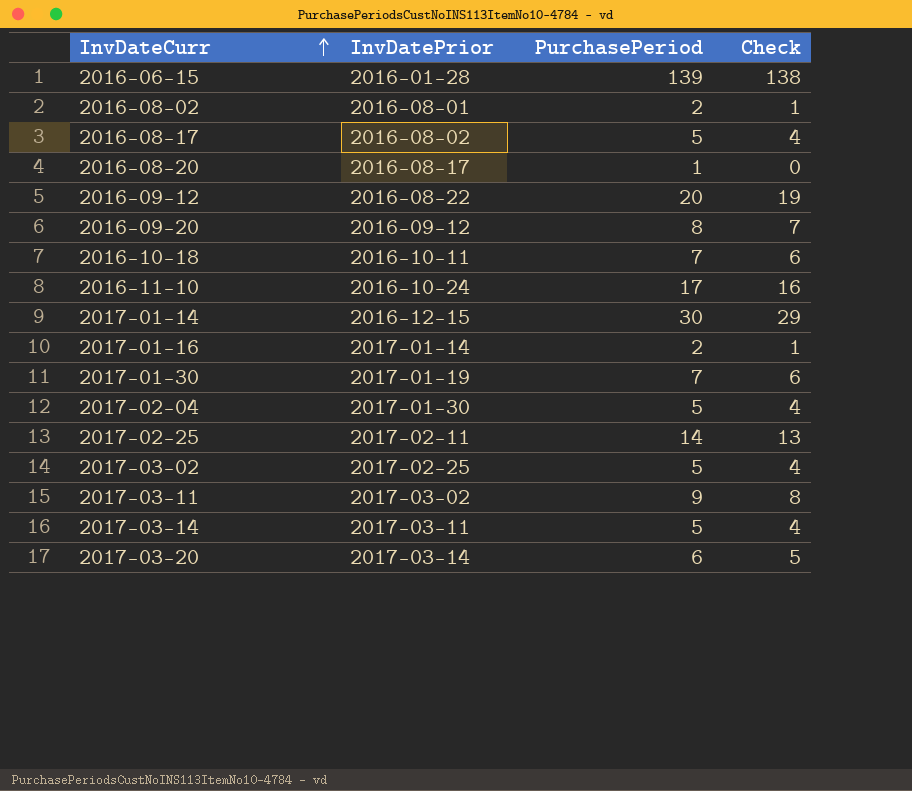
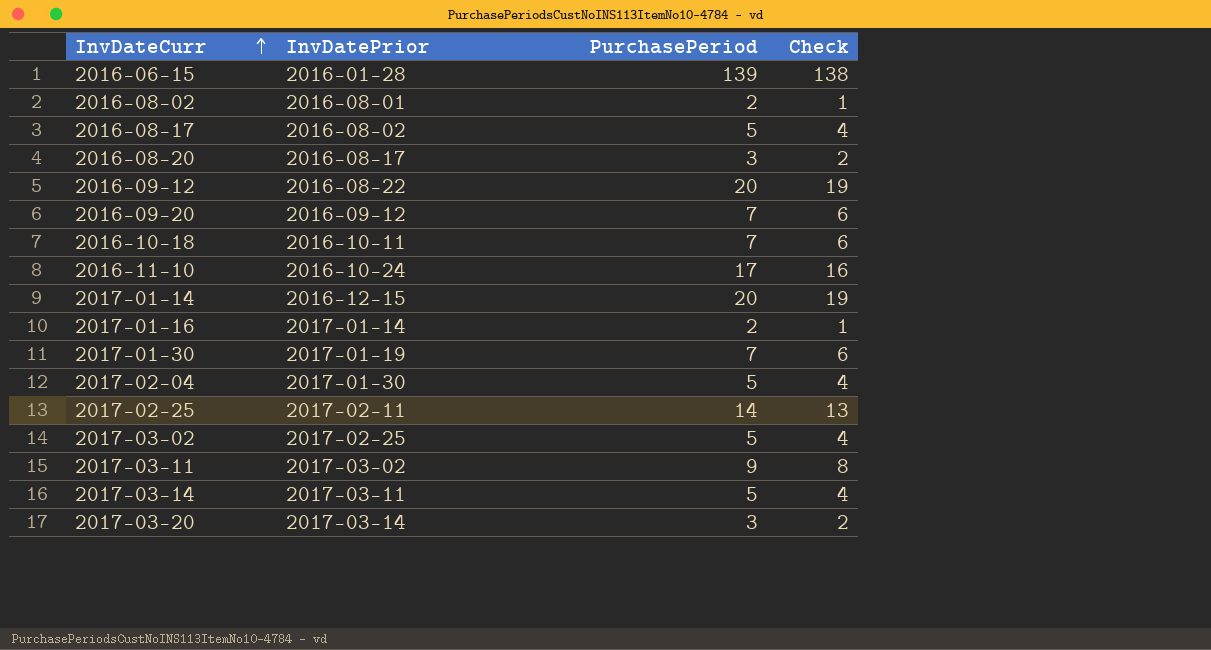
2016-08-20 | PurchasePeriod: 1 -> 3
2016-08-20 | Check: 0 -> 2
2016-09-20 | PurchasePeriod: 8 -> 7
2016-09-20 | Check: 7 -> 6
2017-01-14 | PurchasePeriod: 30 -> 20
2017-01-14 | Check: 29 -> 19
2017-03-20 | PurchasePeriod: 6 -> 3
2017-03-20 | Check: 5 -> 2

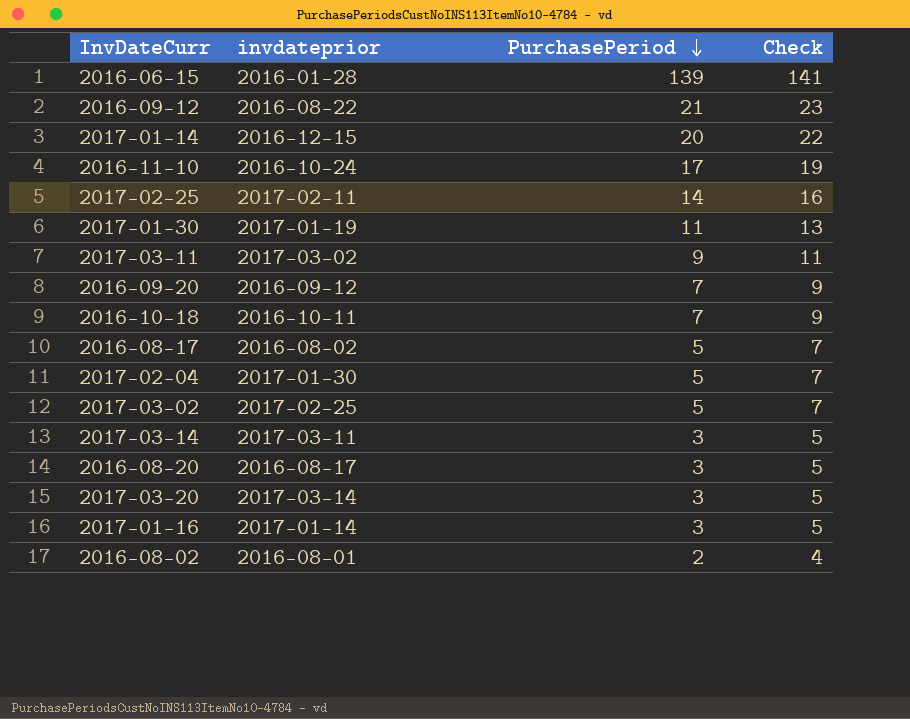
row order: InvDateCurr ascending -> PurchasePeriod descending
column name: InvDatePrior -> invdateprior
column Check | formula: [PurchasePeriod] - 1 -> [PurchasePeriod] + 2
2016-09-12 | PurchasePeriod: 20 -> 21
2017-01-30 | PurchasePeriod: 7 -> 11
2017-03-14 | PurchasePeriod: 5 -> 3
2017-01-16 | PurchasePeriod: 2 -> 3

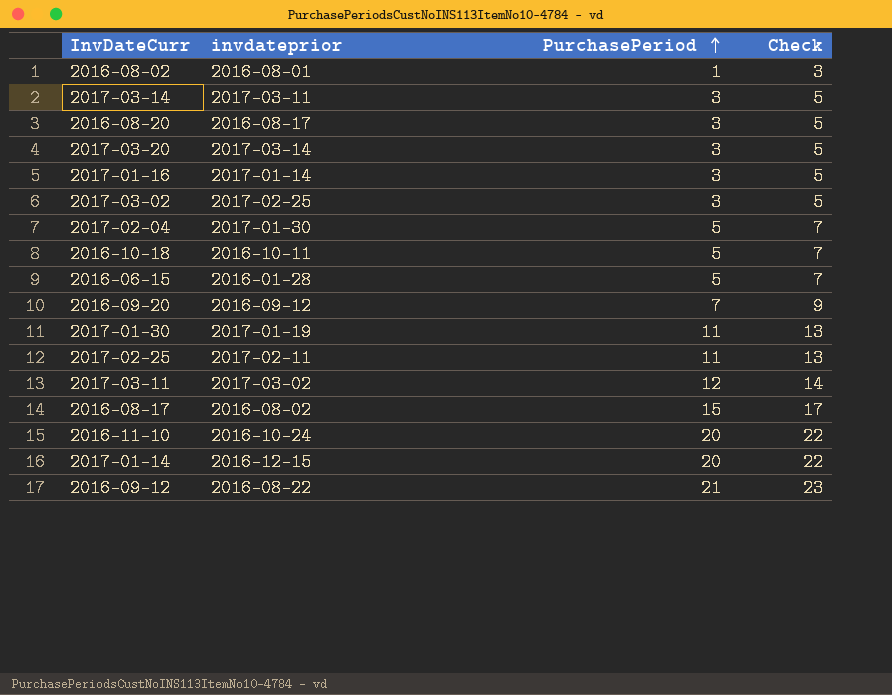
row order: PurchasePeriod descending -> PurchasePeriod ascending
2016-08-02 | PurchasePeriod: 2 -> 1
2016-08-02 | Check: 4 -> 3
2017-03-02 | PurchasePeriod: 5 -> 3
2017-03-02 | Check: 7 -> 5
2016-10-18 | PurchasePeriod: 7 -> 5
2016-10-18 | Check: 9 -> 7
2016-06-15 | PurchasePeriod: 139 -> 5
2016-06-15 | Check: 141 -> 7
2017-02-25 | PurchasePeriod: 14 -> 11
2017-02-25 | Check: 16 -> 13
2017-03-11 | PurchasePeriod: 9 -> 12
2017-03-11 | Check: 11 -> 14
2016-08-17 | PurchasePeriod: 5 -> 15
2016-08-17 | Check: 7 -> 17
2016-11-10 | PurchasePeriod: 17 -> 20
2016-11-10 | Check: 19 -> 22

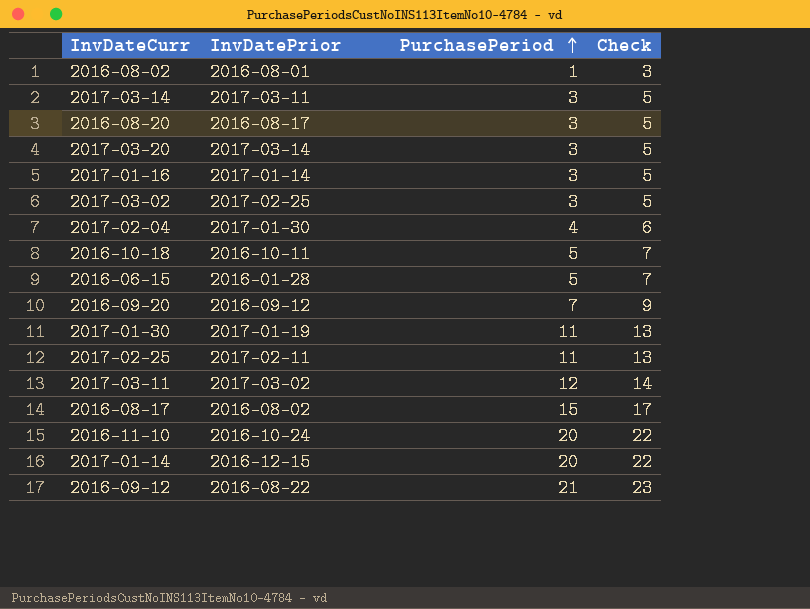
column name: invdateprior -> InvDatePrior
2017-02-04 | PurchasePeriod: 5 -> 4
2017-02-04 | Check: 7 -> 6

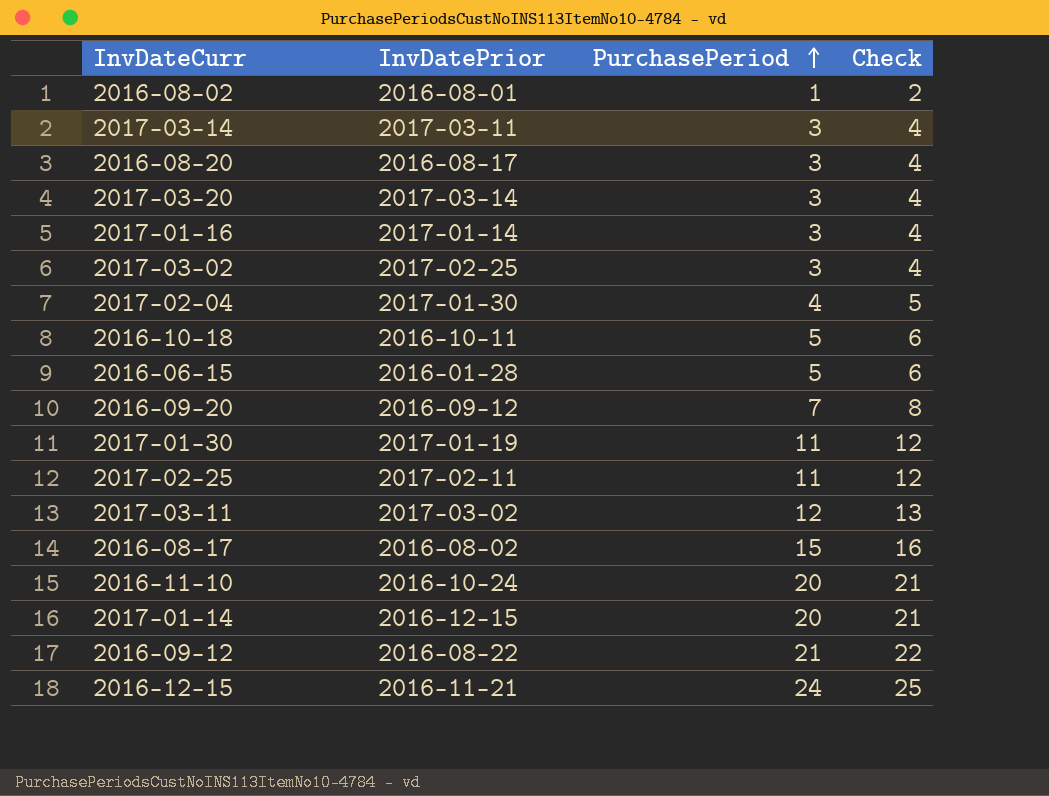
column Check | formula: [PurchasePeriod] + 2 -> [PurchasePeriod] + 1
row 2016-12-15: none -> 2016-11-21 | 24 | 25

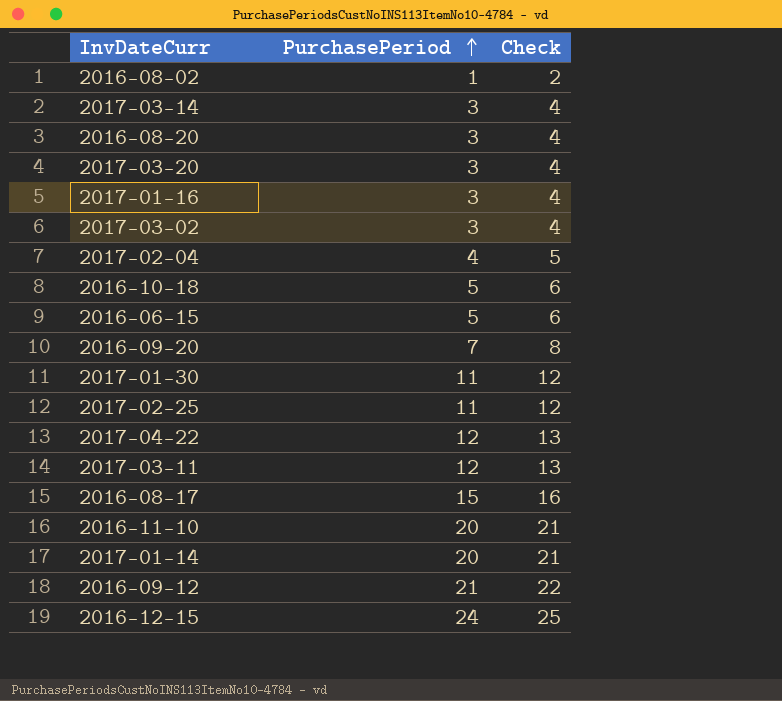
column InvDatePrior | position: 2 -> none
row 2017-04-22: none -> 12 | 13

